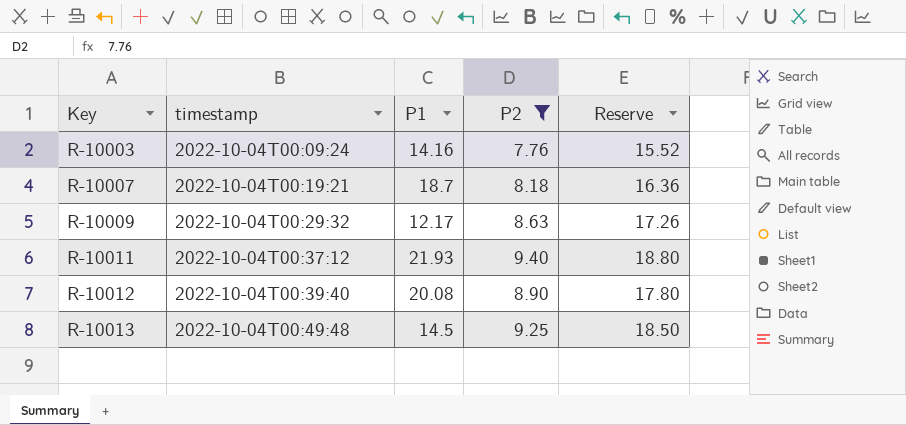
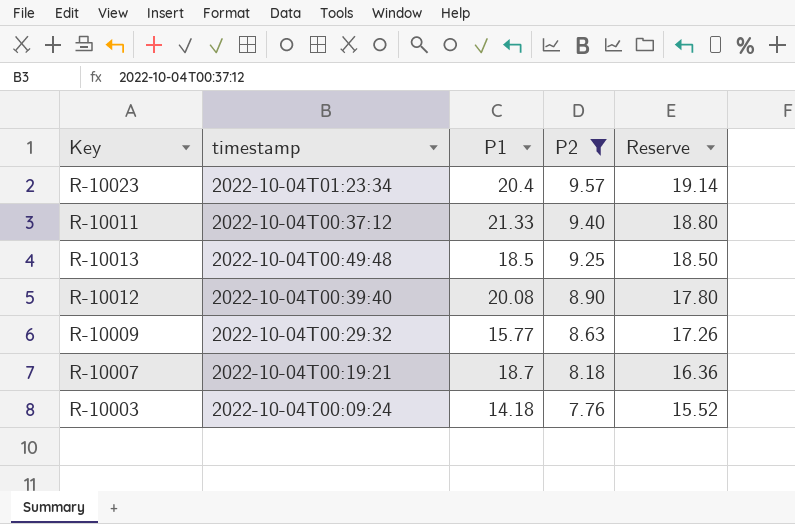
row order: Key ascending -> P2 descending
row R-10023: none -> 2022-10-04T01:23:34 | 20.4 | 9.57 | 19.14
R-10011 | P1: 21.93 -> 21.33
R-10013 | P1: 14.5 -> 18.5
R-10009 | P1: 12.17 -> 15.77
R-10003 | P1: 14.16 -> 14.18

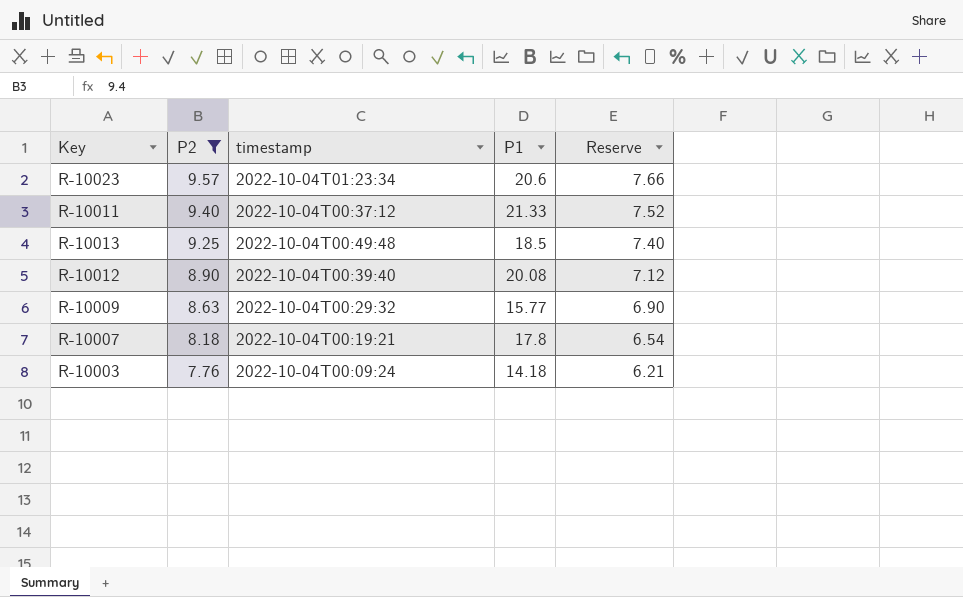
column P2 | position: 4 -> 2
column Reserve | formula: [P2] * 2 -> [P2] * 0.8
R-10023 | P1: 20.4 -> 20.6
R-10007 | P1: 18.7 -> 17.8

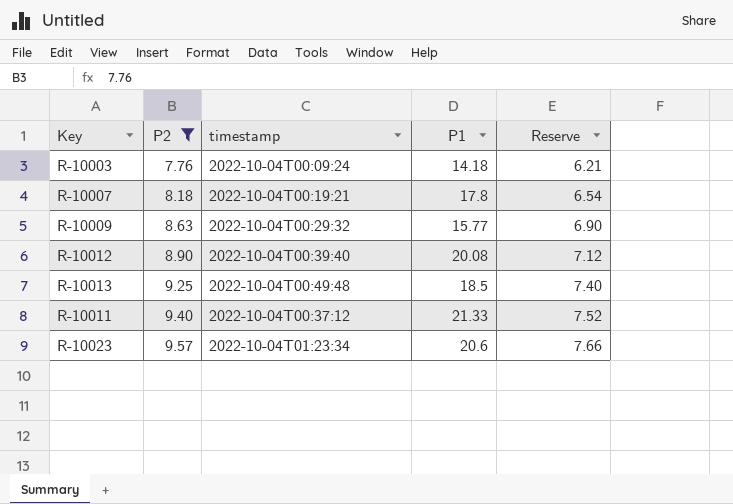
row order: P2 descending -> P2 ascending

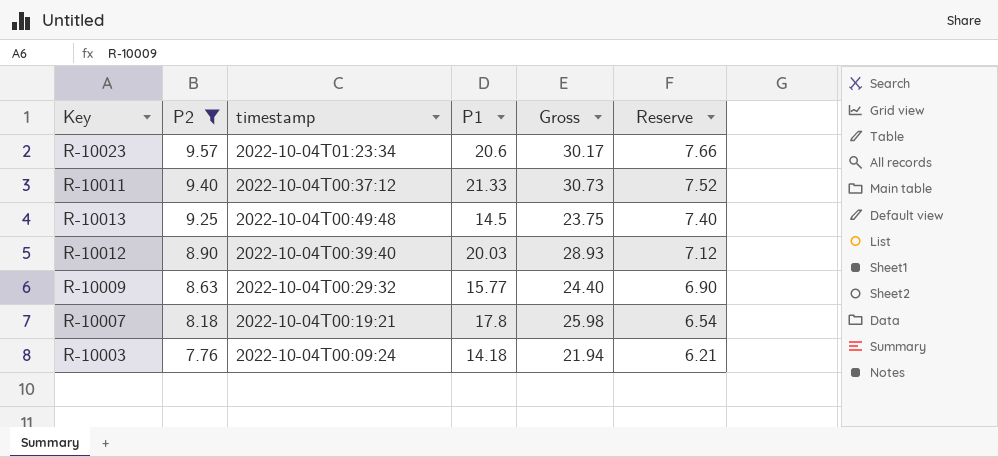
row order: P2 ascending -> P2 descending
column Gross | formula: none -> [P2] + [P1]
R-10013 | P1: 18.5 -> 14.5
R-10012 | P1: 20.08 -> 20.03

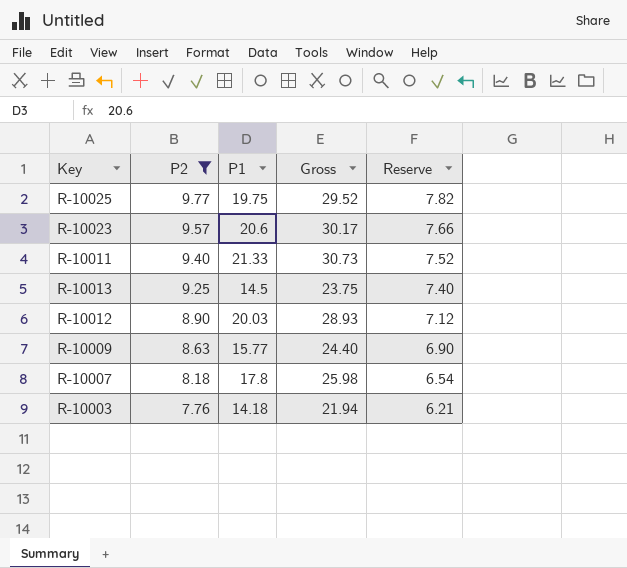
column timestamp | position: 3 -> none
row R-10025: none -> 9.77 | 19.75 | 29.52 | 7.82

